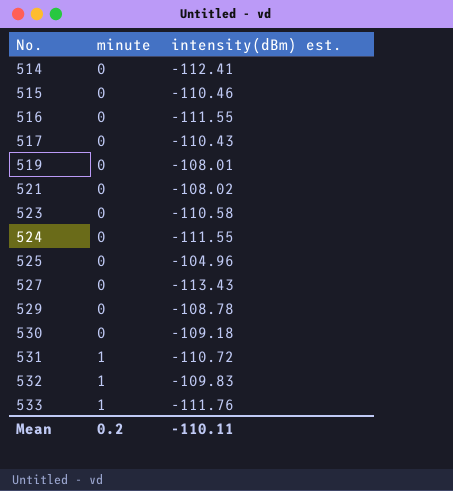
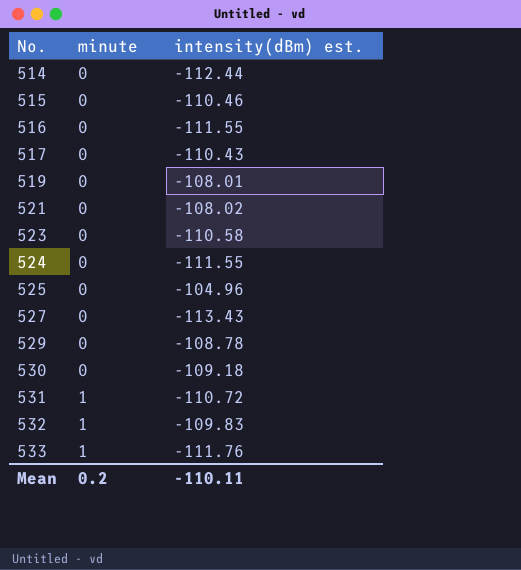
514 | intensity(dBm) est.: -112.41 -> -112.44

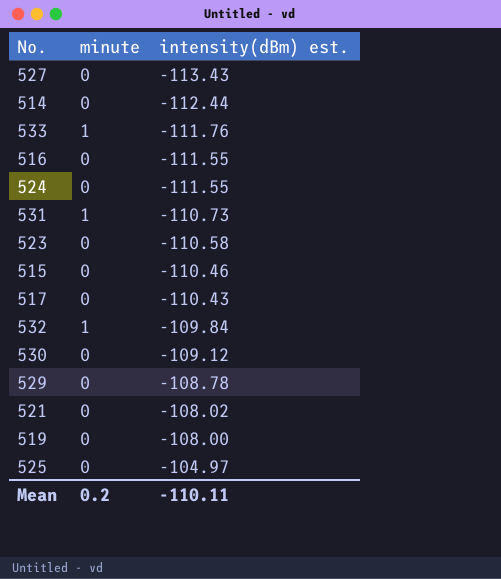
row order: No. ascending -> intensity(dBm) est. ascending
531 | intensity(dBm) est.: -110.72 -> -110.73
532 | intensity(dBm) est.: -109.83 -> -109.84
530 | intensity(dBm) est.: -109.18 -> -109.12
519 | intensity(dBm) est.: -108.01 -> -108.00
525 | intensity(dBm) est.: -104.96 -> -104.97

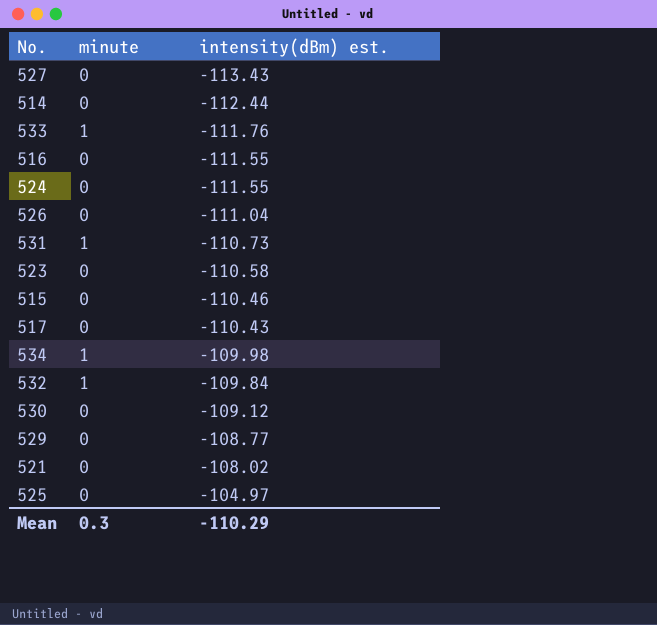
row 519: 0 | -108.00 -> none
row 526: none -> 0 | -111.04
row 534: none -> 1 | -109.98
529 | intensity(dBm) est.: -108.78 -> -108.77
Mean | minute: 0.2 -> 0.3
Mean | intensity(dBm) est.: -110.11 -> -110.29

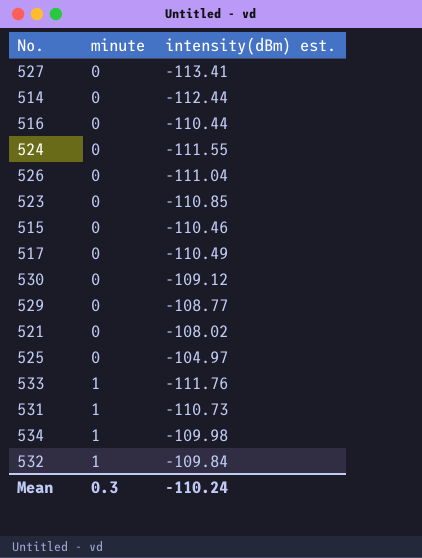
row order: intensity(dBm) est. ascending -> minute ascending
527 | intensity(dBm) est.: -113.43 -> -113.41
516 | intensity(dBm) est.: -111.55 -> -110.44
523 | intensity(dBm) est.: -110.58 -> -110.85
517 | intensity(dBm) est.: -110.43 -> -110.49
Mean | intensity(dBm) est.: -110.29 -> -110.24

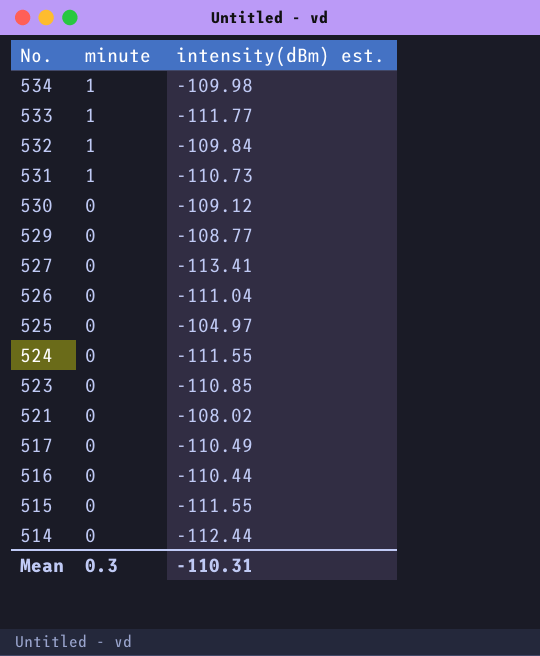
row order: minute ascending -> No. descending
533 | intensity(dBm) est.: -111.76 -> -111.77
515 | intensity(dBm) est.: -110.46 -> -111.55
Mean | intensity(dBm) est.: -110.24 -> -110.31

